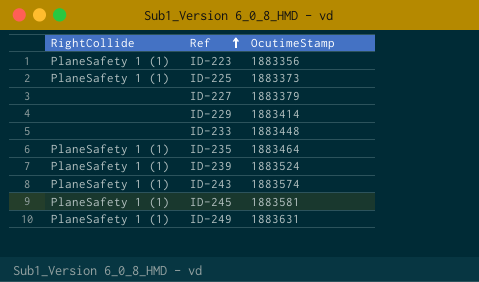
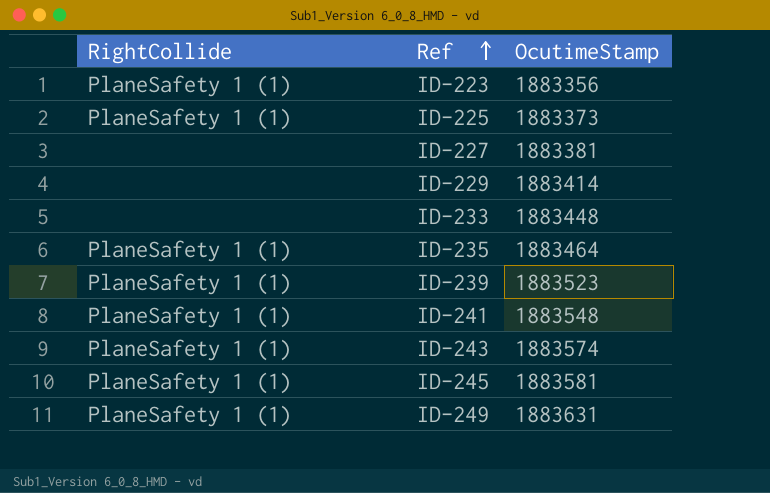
ID-227 | OcutimeStamp: 1883379 -> 1883381
ID-239 | OcutimeStamp: 1883524 -> 1883523
row ID-241: none -> PlaneSafety 1 (1) | 1883548

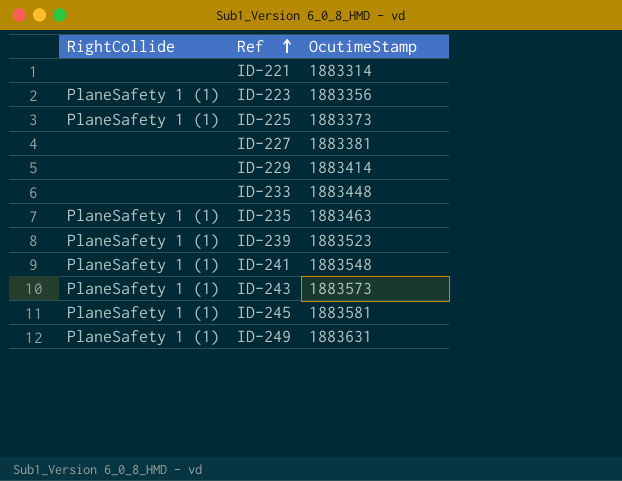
row ID-221: none -> none | 1883314
ID-235 | OcutimeStamp: 1883464 -> 1883463
ID-243 | OcutimeStamp: 1883574 -> 1883573

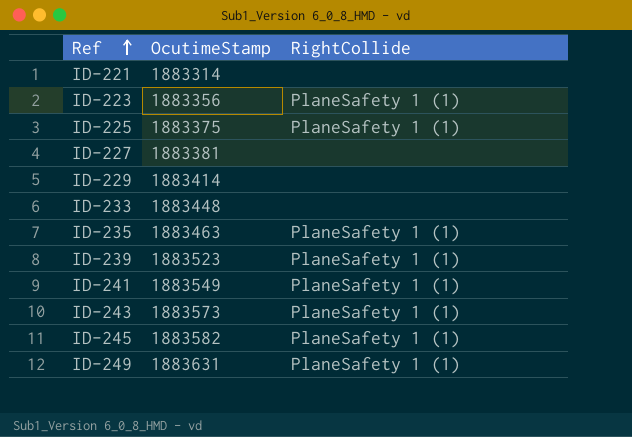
column RightCollide | position: 1 -> 3
ID-225 | OcutimeStamp: 1883373 -> 1883375
ID-241 | OcutimeStamp: 1883548 -> 1883549
ID-245 | OcutimeStamp: 1883581 -> 1883582

